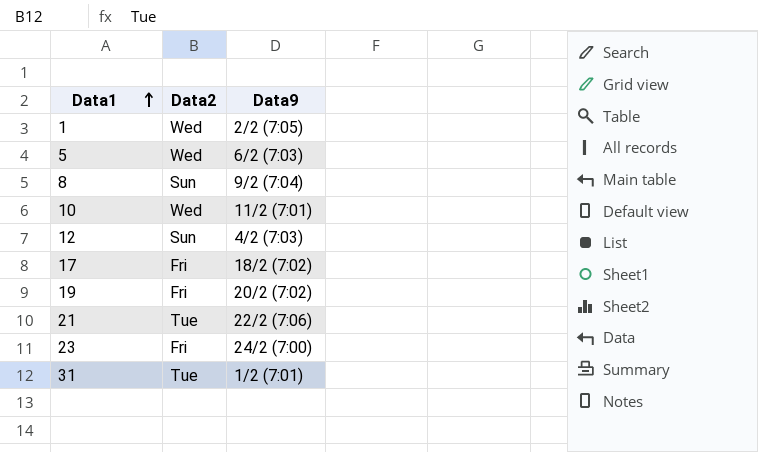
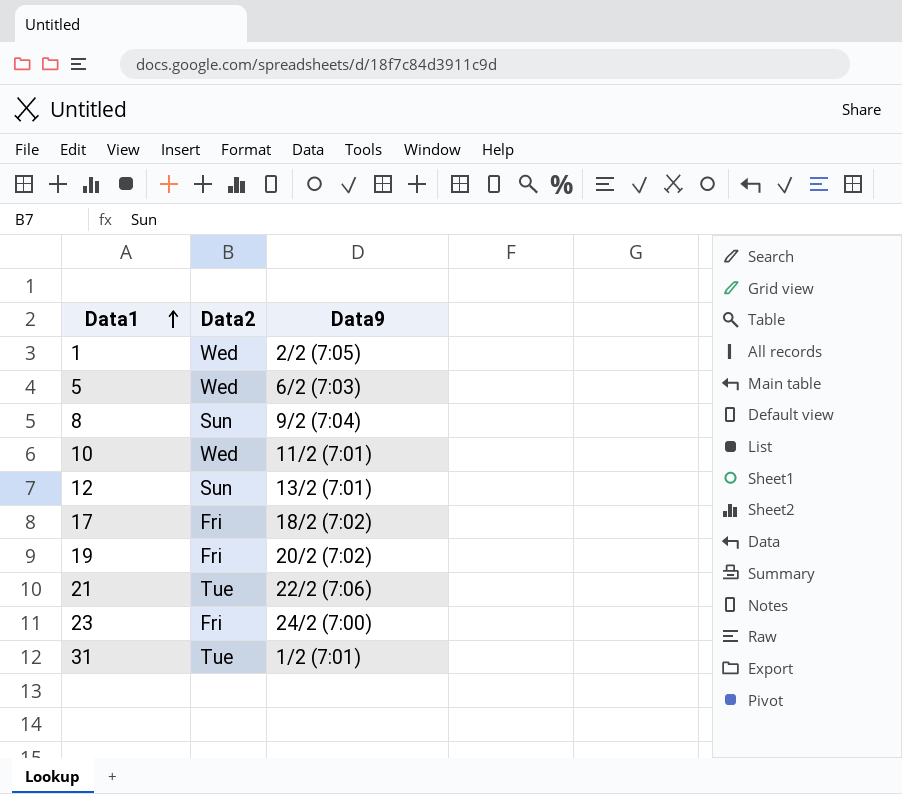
12 | Data9: 4/2 (7:03) -> 13/2 (7:01)

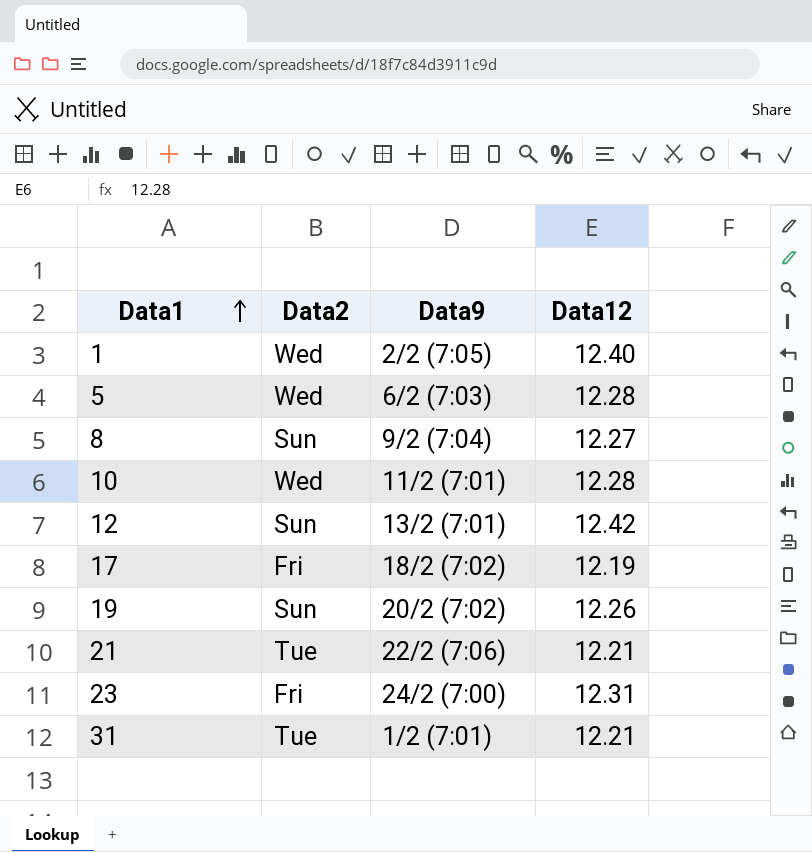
column Data12 | position: none -> 4
19 | Data2: Fri -> Sun

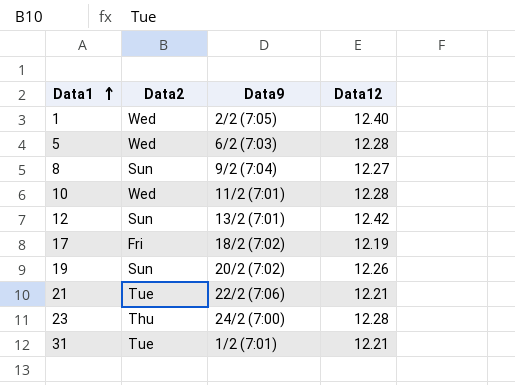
23 | Data2: Fri -> Thu
23 | Data12: 12.31 -> 12.28

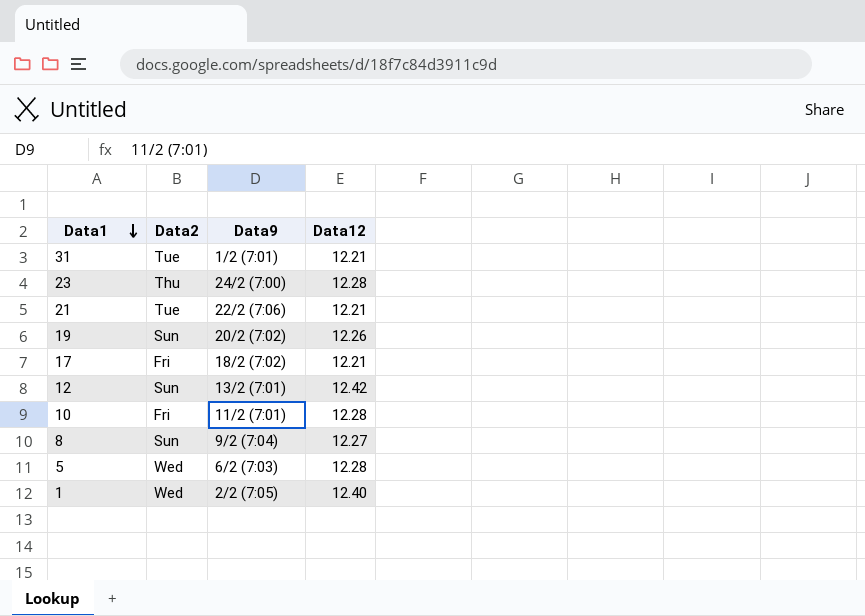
row order: Data1 ascending -> Data1 descending
17 | Data12: 12.19 -> 12.21
10 | Data2: Wed -> Fri

